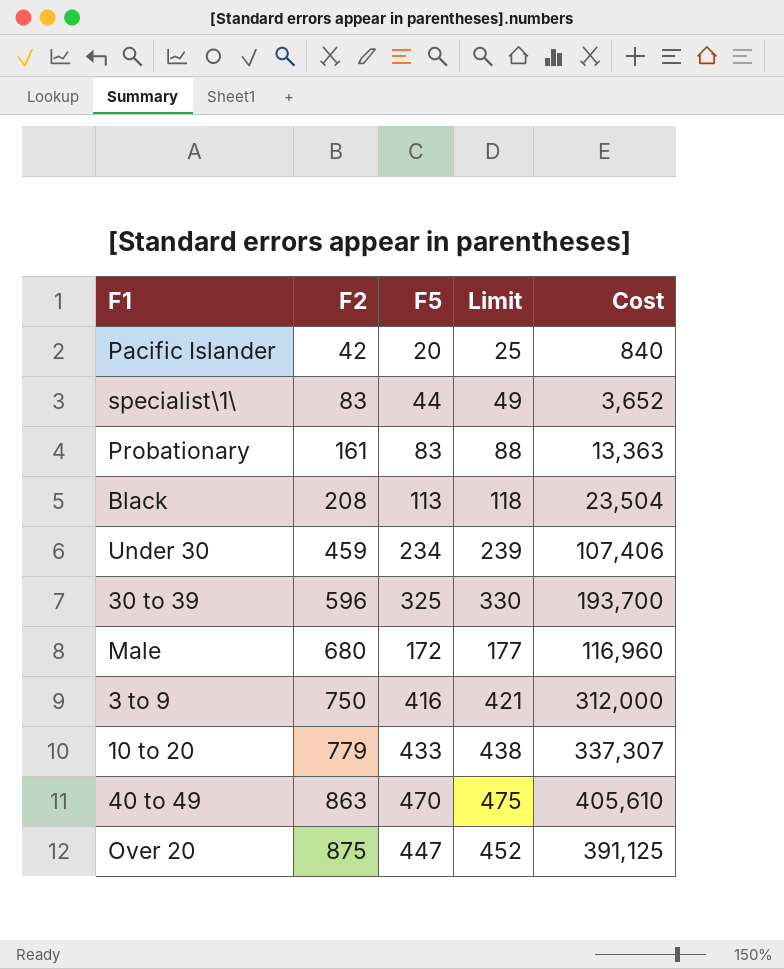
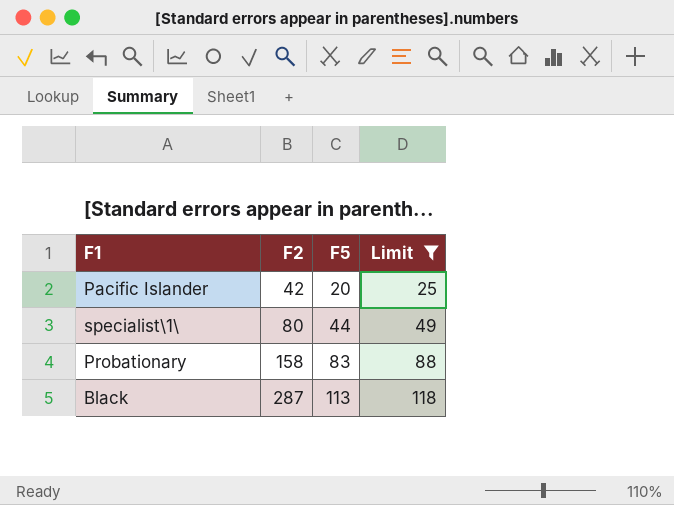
filter: none -> Limit <= 118
column Cost | formula: [F2] * [F5] -> none
specialist\1\ | F2: 83 -> 80
Probationary | F2: 161 -> 158
Black | F2: 208 -> 287

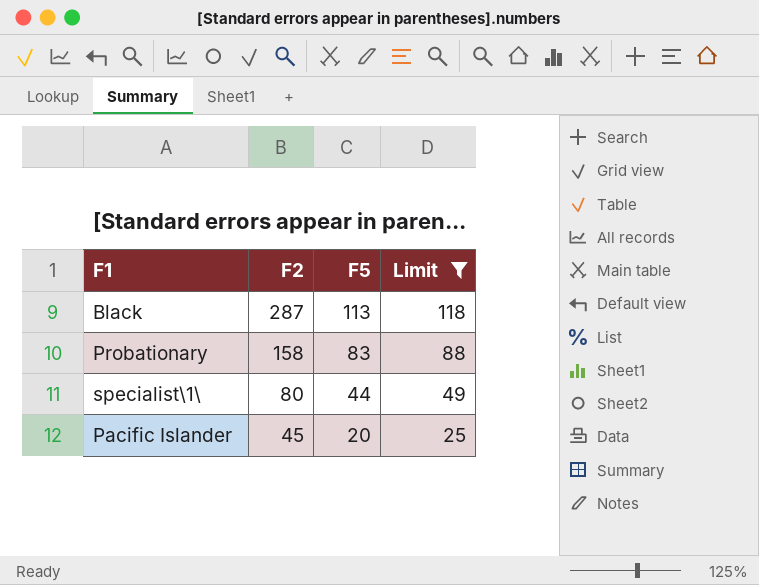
row order: F2 ascending -> F2 descending
Pacific Islander | F2: 42 -> 45

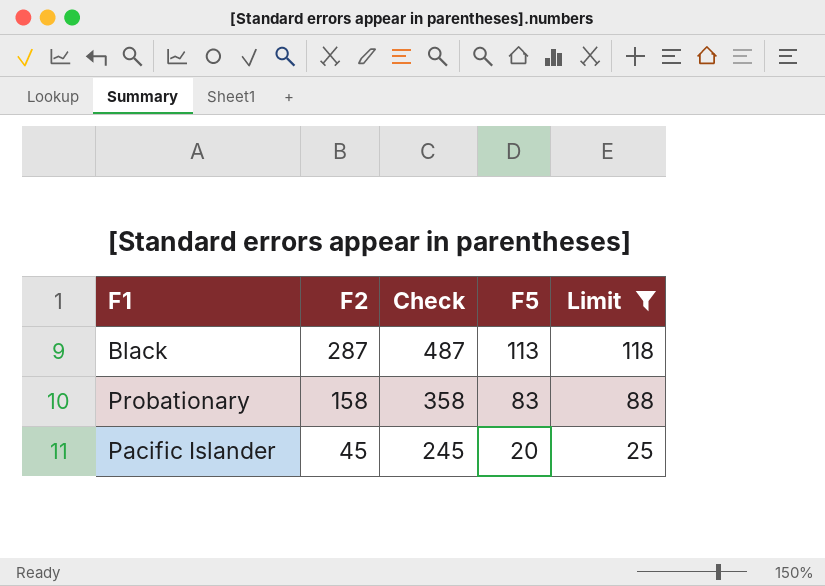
column Check | formula: none -> [F2] + 200
row specialist\1\: 80 | 44 | 49 -> none

